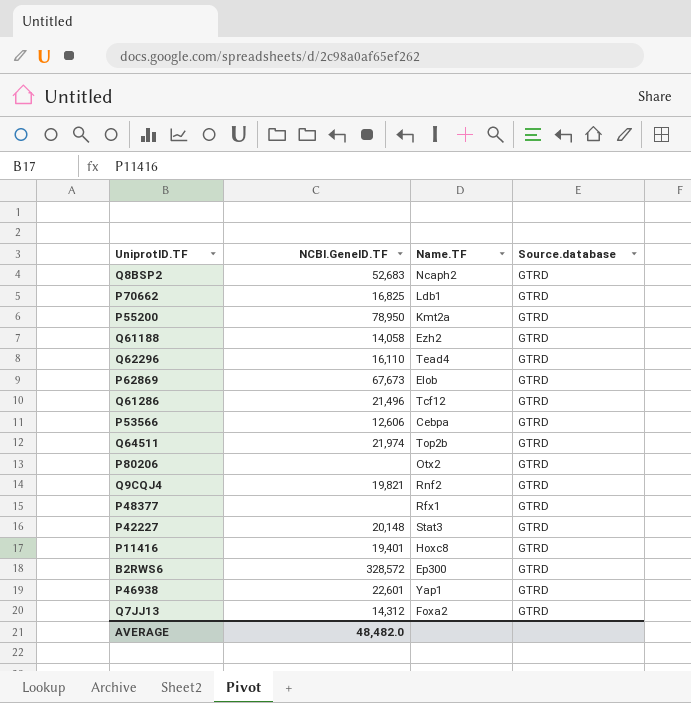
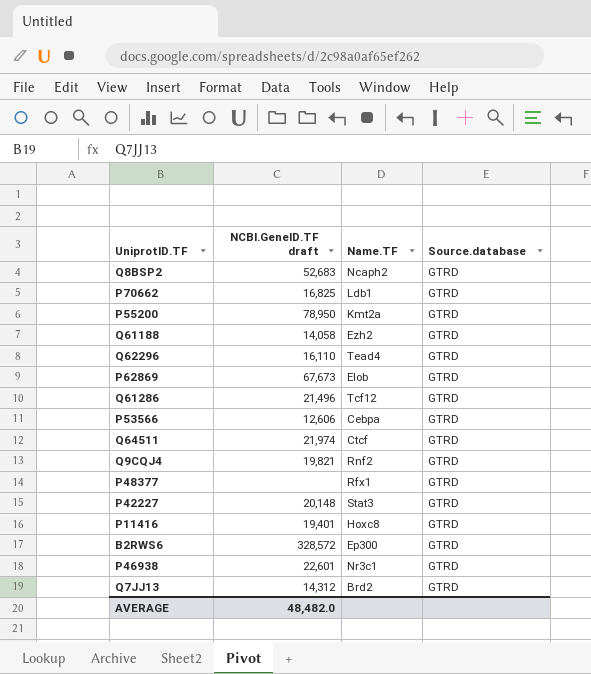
column name: NCBI.GeneID.TF -> NCBI.GeneID.TF draft
row P80206: none | Otx2 | GTRD -> none
Q64511 | Name.TF: Top2b -> Ctcf
P46938 | Name.TF: Yap1 -> Nr3c1
Q7JJ13 | Name.TF: Foxa2 -> Brd2

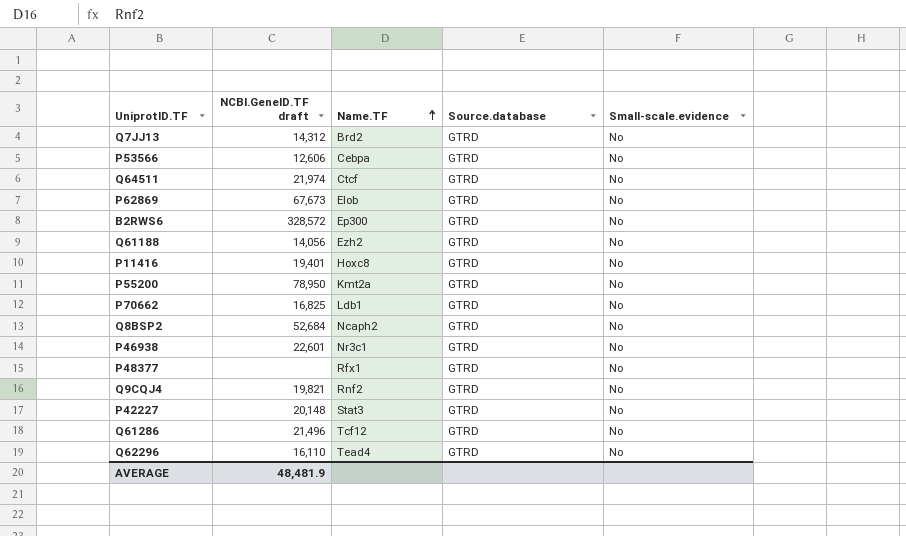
row order: none -> Name.TF ascending
column Small-scale.evidence | position: none -> 5
Q61188 | NCBI.GeneID.TF draft: 14,058 -> 14,056
Q8BSP2 | NCBI.GeneID.TF draft: 52,683 -> 52,684
AVERAGE | NCBI.GeneID.TF draft: 48,482.0 -> 48,481.9

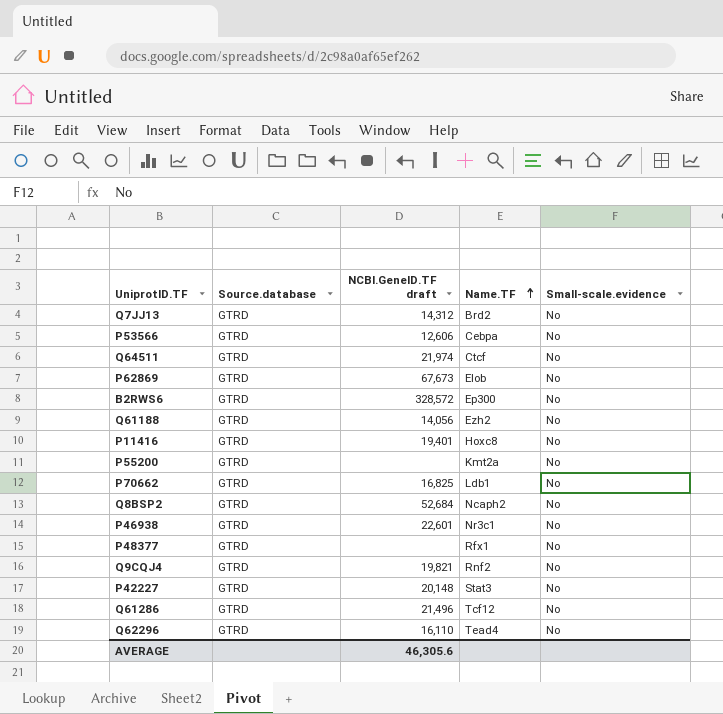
column Source.database | position: 4 -> 2
P55200 | NCBI.GeneID.TF draft: 78,950 -> none
AVERAGE | NCBI.GeneID.TF draft: 48,481.9 -> 46,305.6

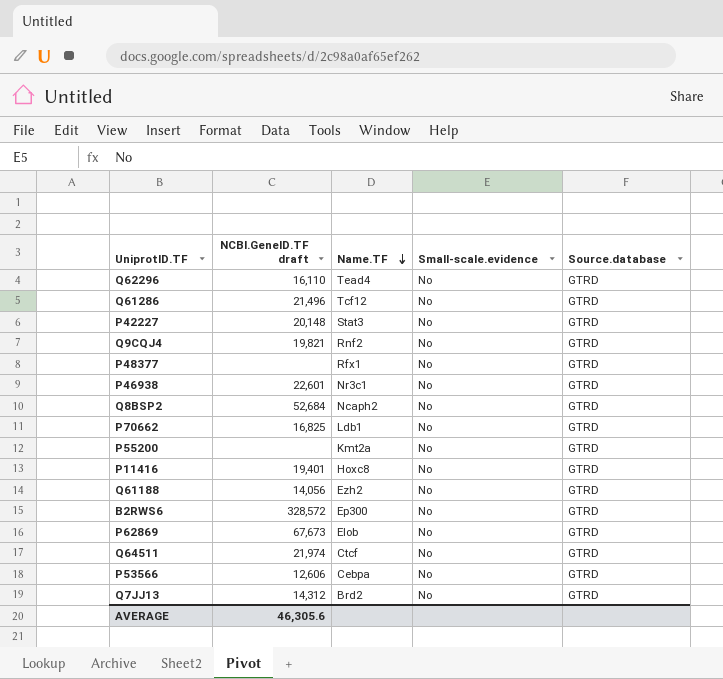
row order: Name.TF ascending -> Name.TF descending
column Source.database | position: 2 -> 5

